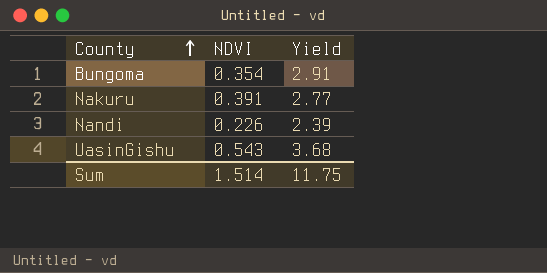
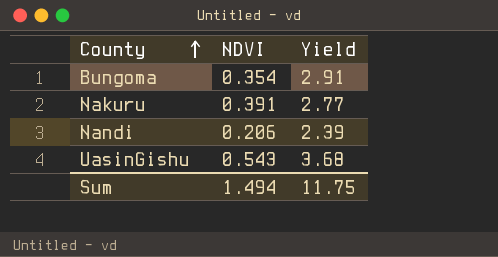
Nandi | NDVI: 0.226 -> 0.206
Sum | NDVI: 1.514 -> 1.494

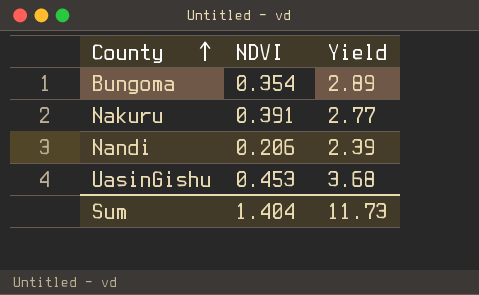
Bungoma | Yield: 2.91 -> 2.89
UasinGishu | NDVI: 0.543 -> 0.453
Sum | NDVI: 1.494 -> 1.404
Sum | Yield: 11.75 -> 11.73

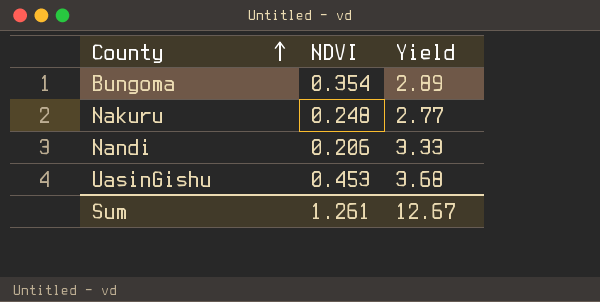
Nakuru | NDVI: 0.391 -> 0.248
Nandi | Yield: 2.39 -> 3.33
Sum | NDVI: 1.404 -> 1.261
Sum | Yield: 11.73 -> 12.67

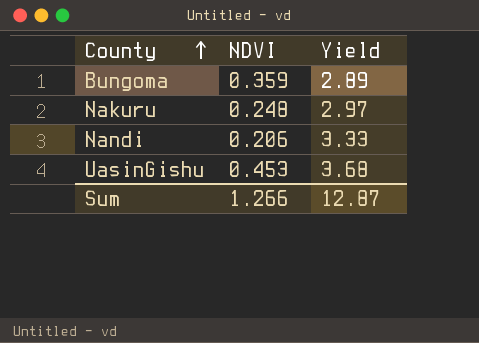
Bungoma | NDVI: 0.354 -> 0.359
Nakuru | Yield: 2.77 -> 2.97
Sum | NDVI: 1.261 -> 1.266
Sum | Yield: 12.67 -> 12.87

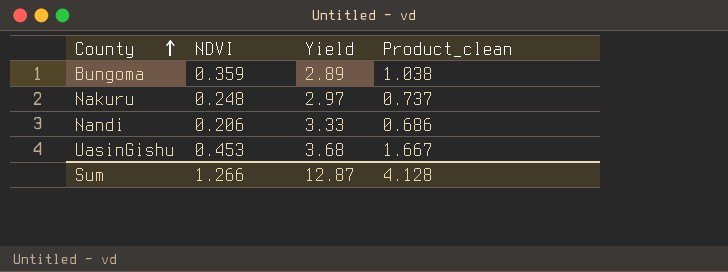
column Product_clean | formula: none -> [NDVI] * [Yield]

